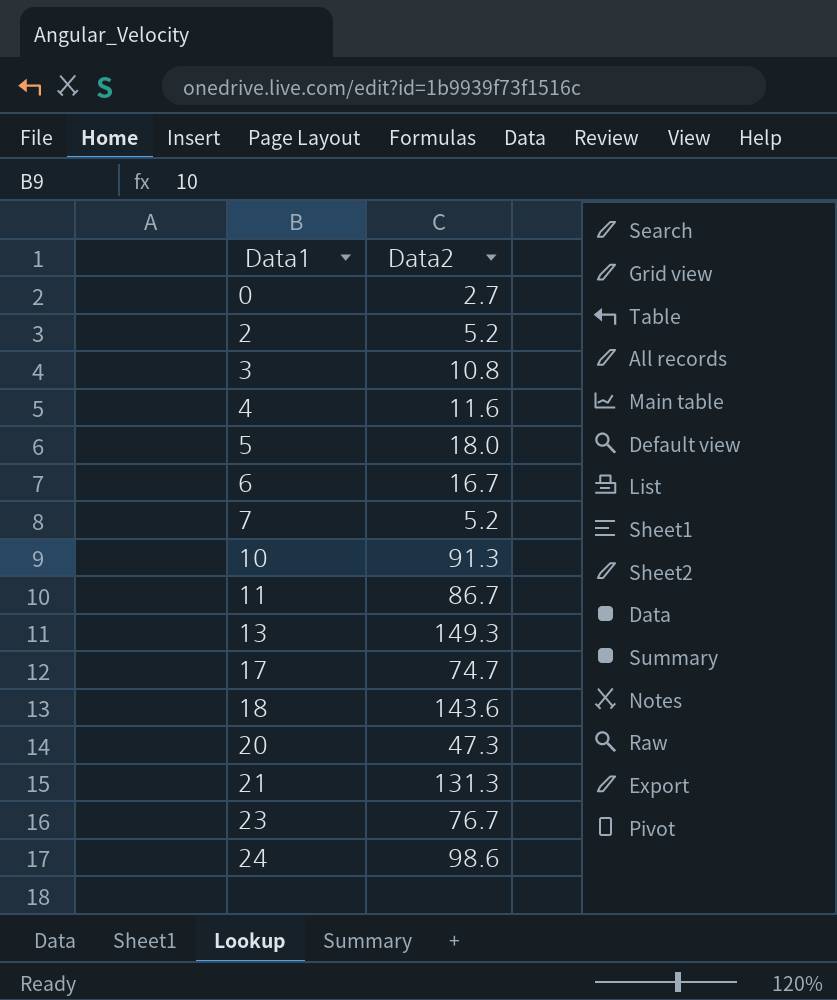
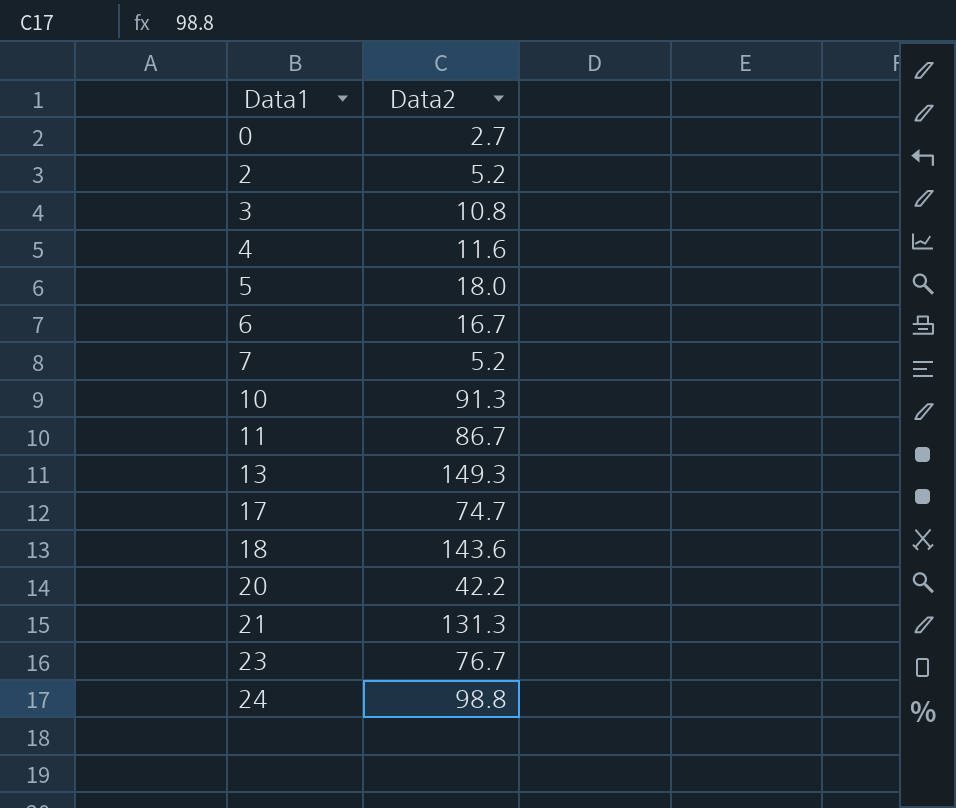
20 | Data2: 47.3 -> 42.2
24 | Data2: 98.6 -> 98.8

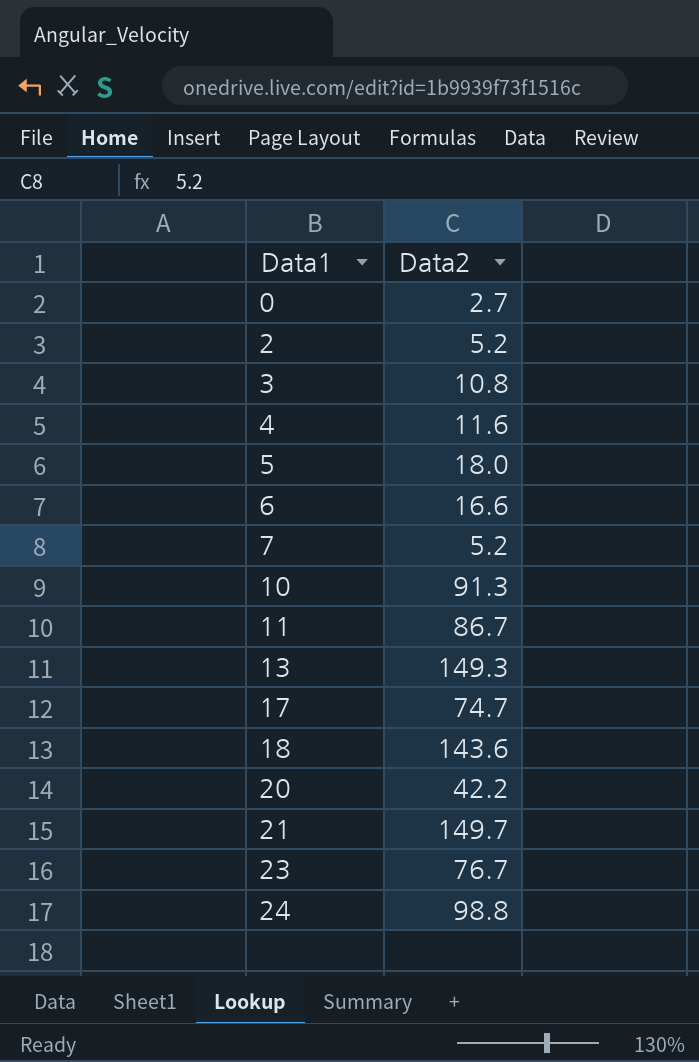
6 | Data2: 16.7 -> 16.6
21 | Data2: 131.3 -> 149.7

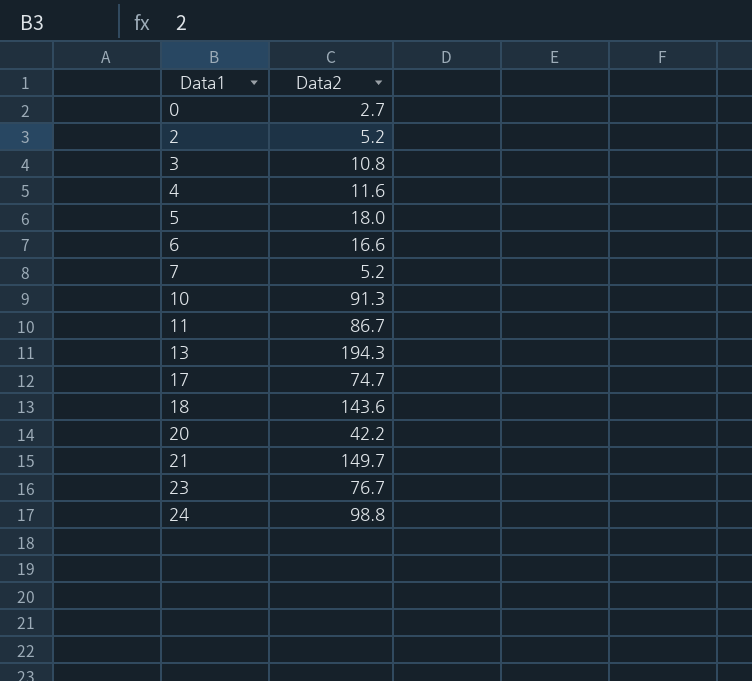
13 | Data2: 149.3 -> 194.3

